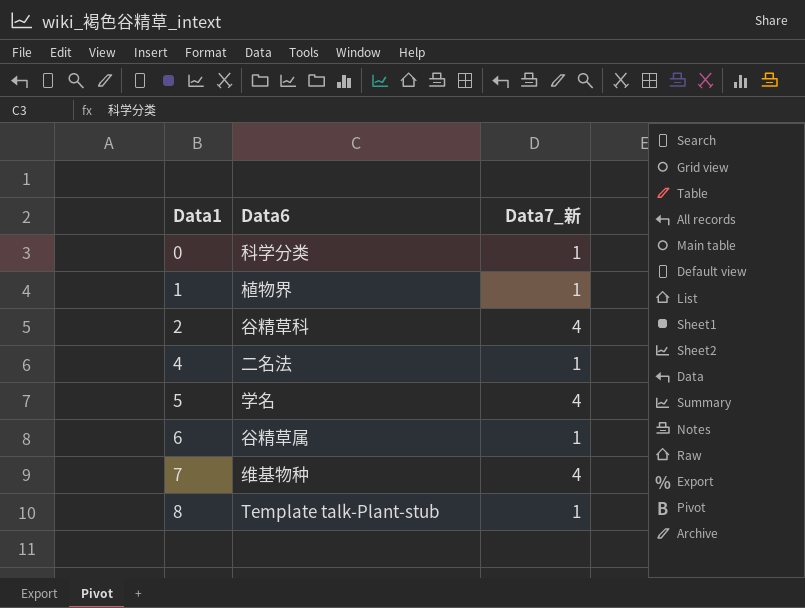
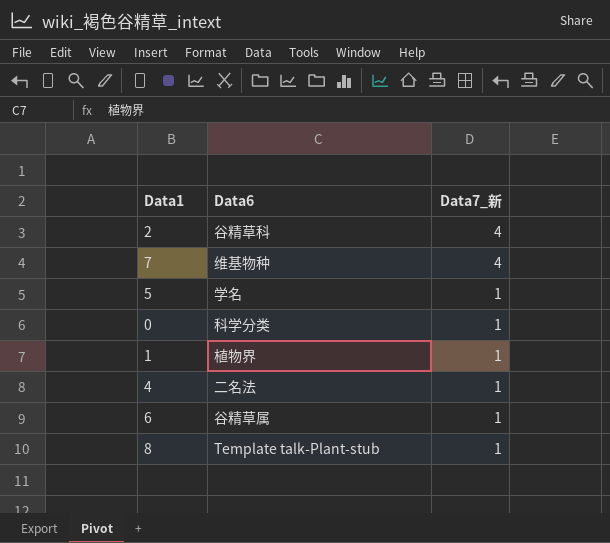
row order: Data1 ascending -> Data7_新 descending
5 | Data7_新: 4 -> 1

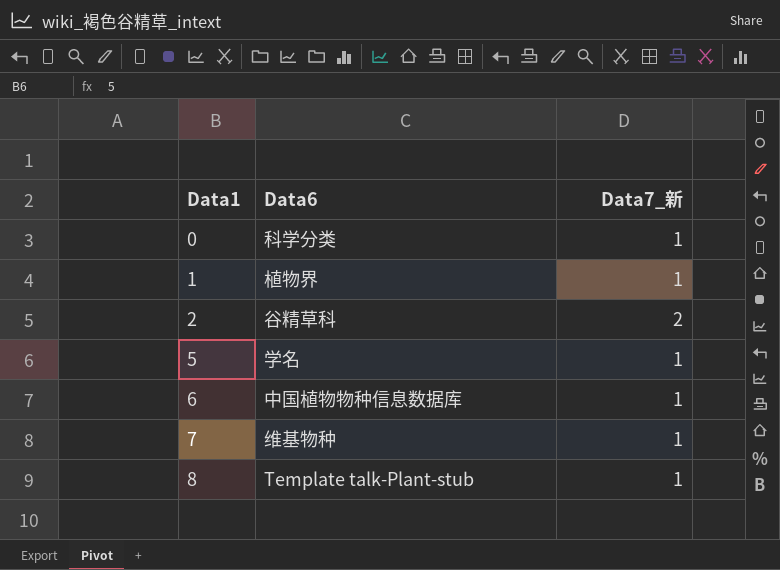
row order: Data7_新 descending -> Data1 ascending
row 4: 二名法 | 1 -> none
2 | Data7_新: 4 -> 2
6 | Data6: 谷精草属 -> 中国植物物种信息数据库
7 | Data7_新: 4 -> 1

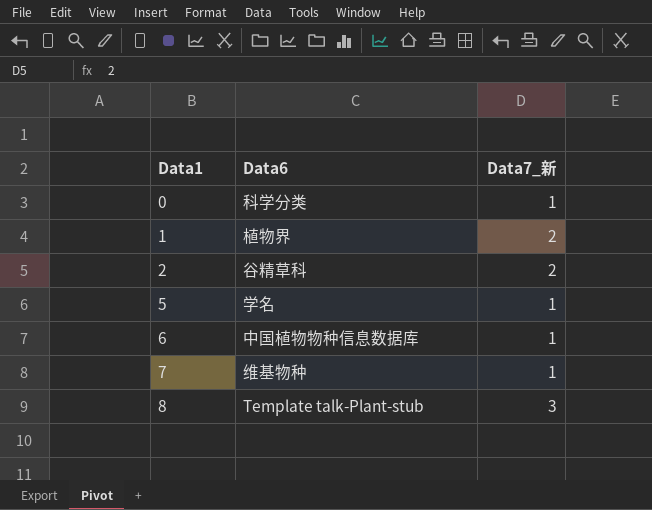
1 | Data7_新: 1 -> 2
8 | Data7_新: 1 -> 3

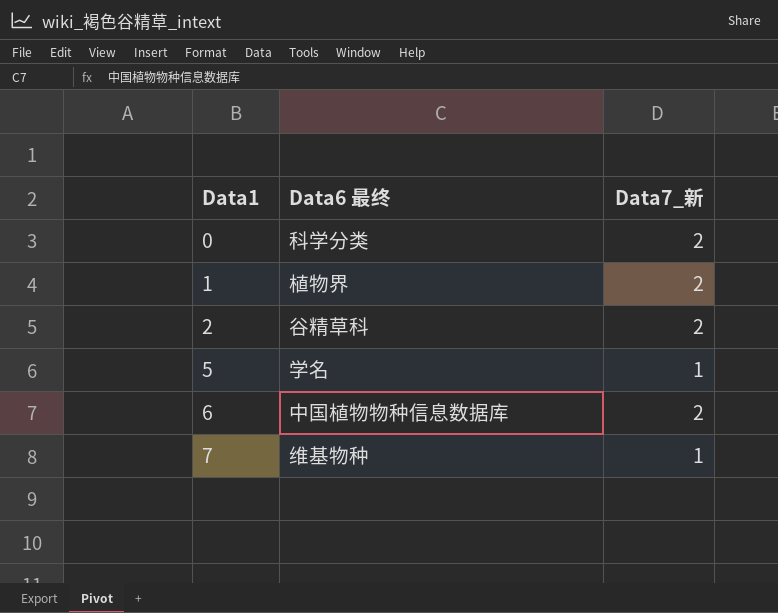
column name: Data6 -> Data6 最终
row 8: Template talk-Plant-stub | 3 -> none
0 | Data7_新: 1 -> 2
6 | Data7_新: 1 -> 2

